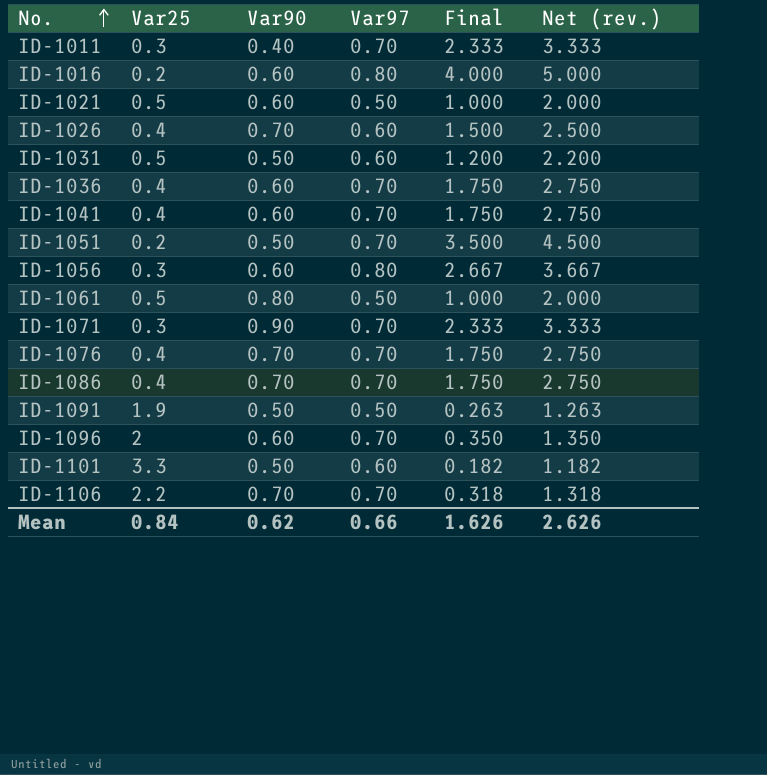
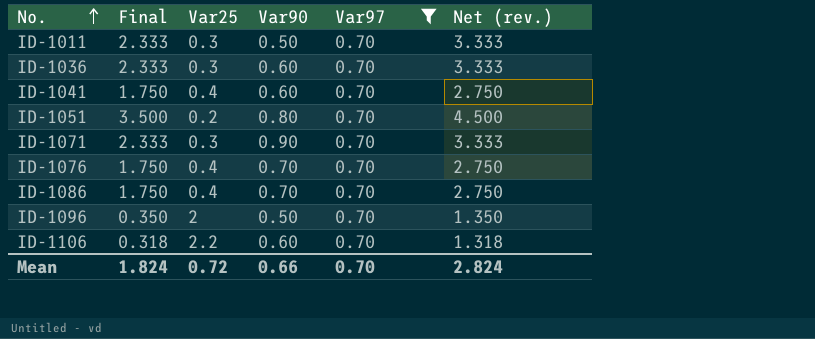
filter: none -> Var97 = 0.70
column Final | position: 5 -> 2
ID-1011 | Var90: 0.40 -> 0.50
ID-1036 | Final: 1.750 -> 2.333
ID-1036 | Var25: 0.4 -> 0.3
ID-1036 | Net (rev.): 2.750 -> 3.333
ID-1051 | Var90: 0.50 -> 0.80
ID-1096 | Var90: 0.60 -> 0.50
ID-1106 | Var90: 0.70 -> 0.60
Mean | Final: 1.626 -> 1.824
Mean | Var25: 0.84 -> 0.72
Mean | Var90: 0.62 -> 0.66
Mean | Var97: 0.66 -> 0.70
Mean | Net (rev.): 2.626 -> 2.824

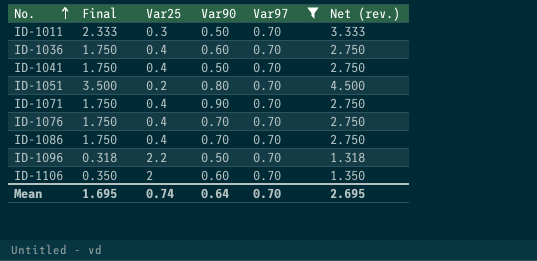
ID-1036 | Final: 2.333 -> 1.750
ID-1036 | Var25: 0.3 -> 0.4
ID-1036 | Net (rev.): 3.333 -> 2.750
ID-1041 | Var90: 0.60 -> 0.50
ID-1071 | Final: 2.333 -> 1.750
ID-1071 | Var25: 0.3 -> 0.4
ID-1071 | Net (rev.): 3.333 -> 2.750
ID-1096 | Final: 0.350 -> 0.318
ID-1096 | Var25: 2 -> 2.2
ID-1096 | Net (rev.): 1.350 -> 1.318
ID-1106 | Final: 0.318 -> 0.350
ID-1106 | Var25: 2.2 -> 2
ID-1106 | Net (rev.): 1.318 -> 1.350
Mean | Final: 1.824 -> 1.695
Mean | Var25: 0.72 -> 0.74
Mean | Var90: 0.66 -> 0.64
Mean | Net (rev.): 2.824 -> 2.695

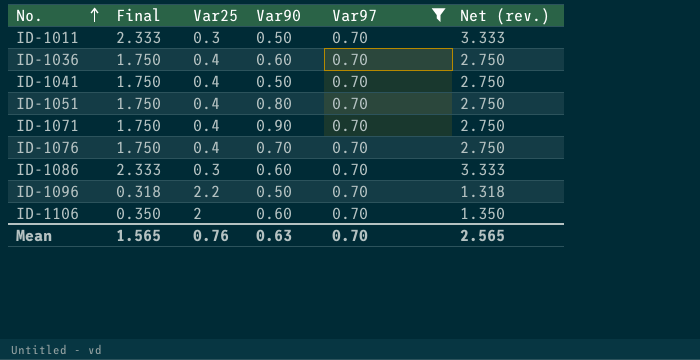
ID-1051 | Final: 3.500 -> 1.750
ID-1051 | Var25: 0.2 -> 0.4
ID-1051 | Net (rev.): 4.500 -> 2.750
ID-1086 | Final: 1.750 -> 2.333
ID-1086 | Var25: 0.4 -> 0.3
ID-1086 | Var90: 0.70 -> 0.60
ID-1086 | Net (rev.): 2.750 -> 3.333
Mean | Final: 1.695 -> 1.565
Mean | Var25: 0.74 -> 0.76
Mean | Var90: 0.64 -> 0.63
Mean | Net (rev.): 2.695 -> 2.565

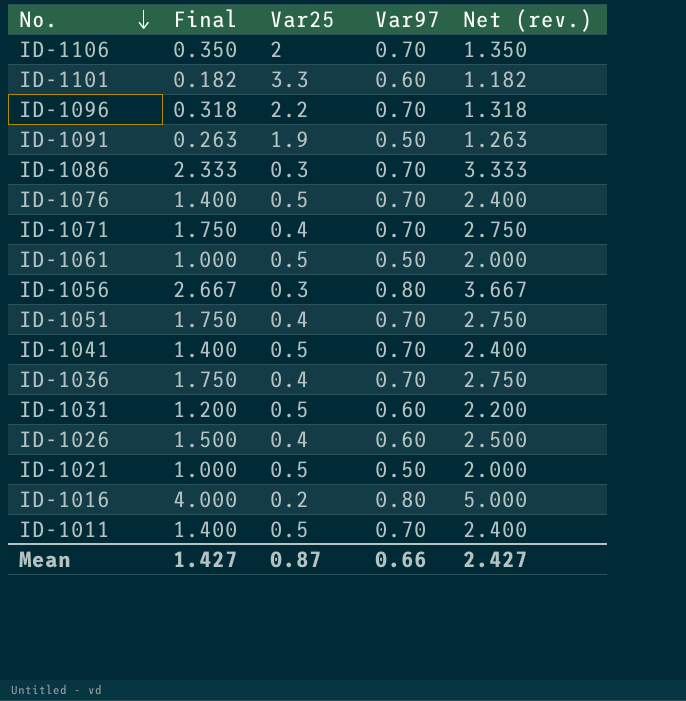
filter: Var97 = 0.70 -> none
row order: No. ascending -> No. descending
column Var90 | position: 4 -> none
ID-1076 | Final: 1.750 -> 1.400
ID-1076 | Var25: 0.4 -> 0.5
ID-1076 | Net (rev.): 2.750 -> 2.400
ID-1041 | Final: 1.750 -> 1.400
ID-1041 | Var25: 0.4 -> 0.5
ID-1041 | Net (rev.): 2.750 -> 2.400
ID-1011 | Final: 2.333 -> 1.400
ID-1011 | Var25: 0.3 -> 0.5
ID-1011 | Net (rev.): 3.333 -> 2.400
Mean | Final: 1.565 -> 1.427
Mean | Var25: 0.76 -> 0.87
Mean | Var97: 0.70 -> 0.66
Mean | Net (rev.): 2.565 -> 2.427

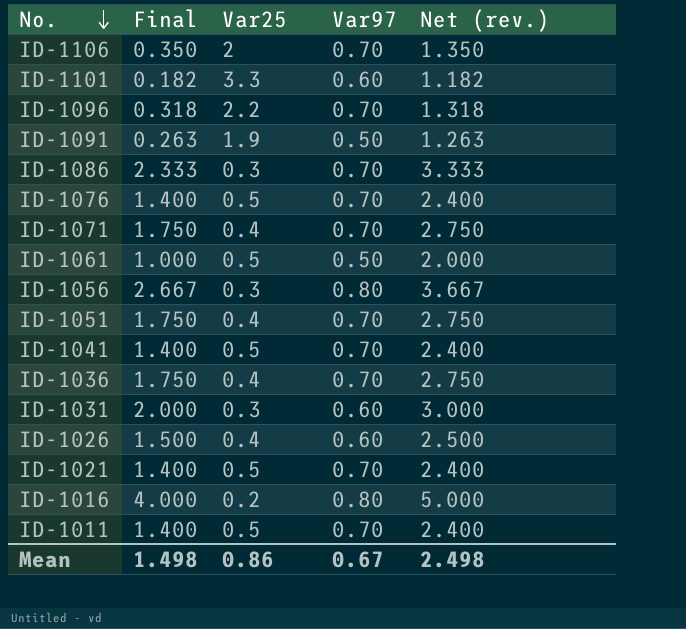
ID-1031 | Final: 1.200 -> 2.000
ID-1031 | Var25: 0.5 -> 0.3
ID-1031 | Net (rev.): 2.200 -> 3.000
ID-1021 | Final: 1.000 -> 1.400
ID-1021 | Var97: 0.50 -> 0.70
ID-1021 | Net (rev.): 2.000 -> 2.400
Mean | Final: 1.427 -> 1.498
Mean | Var25: 0.87 -> 0.86
Mean | Var97: 0.66 -> 0.67
Mean | Net (rev.): 2.427 -> 2.498

